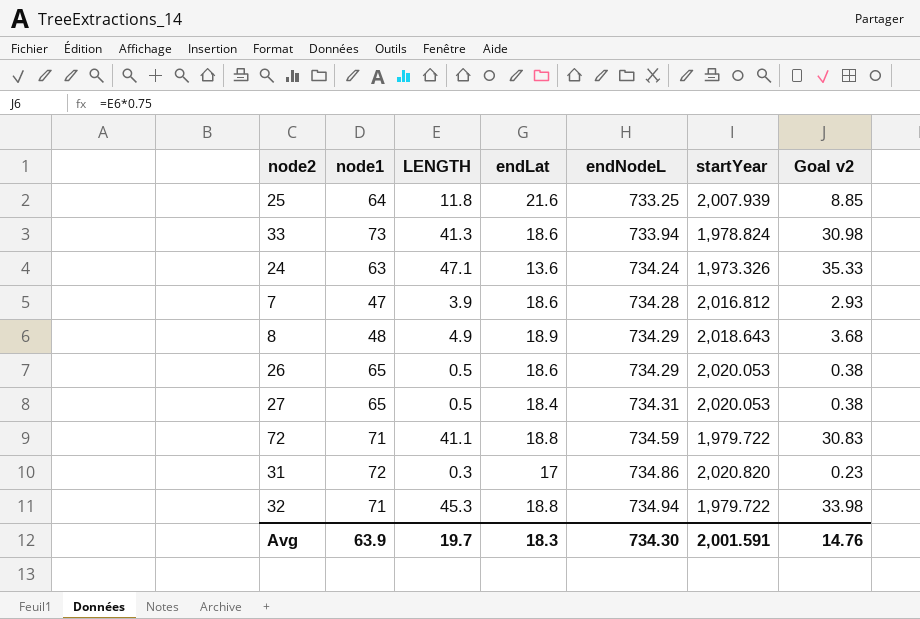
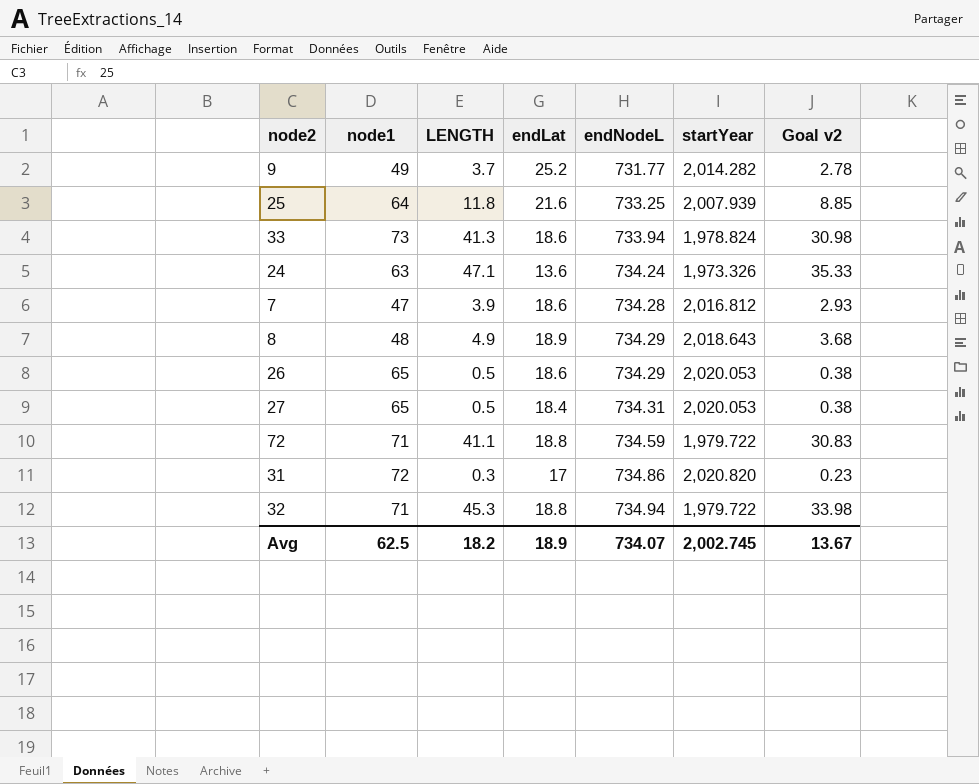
row 9: none -> 49 | 3.7 | 25.2 | 731.77 | 2,014.282 | 2.78
Avg | node1: 63.9 -> 62.5
Avg | LENGTH: 19.7 -> 18.2
Avg | endLat: 18.3 -> 18.9
Avg | endNodeL: 734.30 -> 734.07
Avg | startYear: 2,001.591 -> 2,002.745
Avg | Goal v2: 14.76 -> 13.67

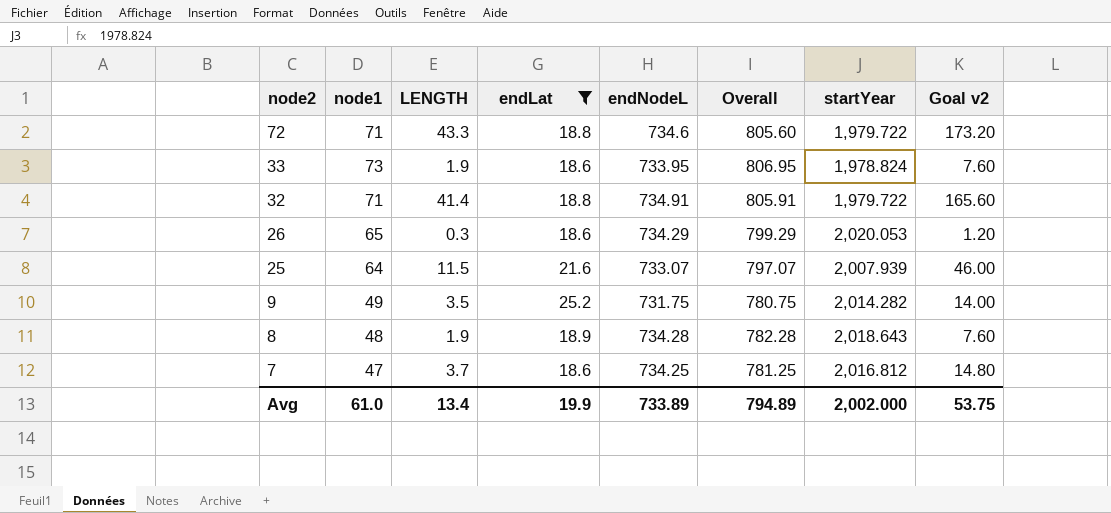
filter: none -> endLat >= 18.6
row order: endNodeL ascending -> node2 descending
column Overall | formula: none -> [node1] + [endNodeL]
column Goal v2 | formula: [LENGTH] * 0.75 -> [LENGTH] * 4
72 | LENGTH: 41.1 -> 43.3
72 | endNodeL: 734.59 -> 734.6
33 | LENGTH: 41.3 -> 1.9
33 | endNodeL: 733.94 -> 733.95
32 | LENGTH: 45.3 -> 41.4
32 | endNodeL: 734.94 -> 734.91
26 | LENGTH: 0.5 -> 0.3
25 | LENGTH: 11.8 -> 11.5
25 | endNodeL: 733.25 -> 733.07
9 | LENGTH: 3.7 -> 3.5
9 | endNodeL: 731.77 -> 731.75
8 | LENGTH: 4.9 -> 1.9
8 | endNodeL: 734.29 -> 734.28
7 | LENGTH: 3.9 -> 3.7
7 | endNodeL: 734.28 -> 734.25
Avg | node1: 62.5 -> 61.0
Avg | LENGTH: 18.2 -> 13.4
Avg | endLat: 18.9 -> 19.9
Avg | endNodeL: 734.07 -> 733.89
Avg | startYear: 2,002.745 -> 2,002.000
Avg | Goal v2: 13.67 -> 53.75

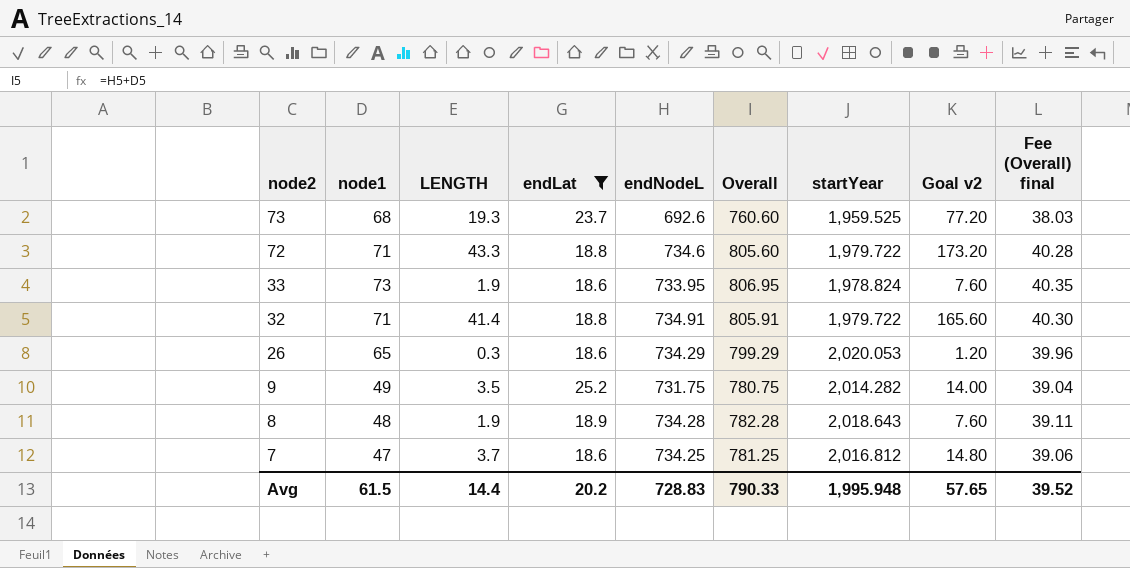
column Fee (Overall) final | formula: none -> [Overall] * 0.05
row 25: 64 | 11.5 | 21.6 | 733.07 | 797.07 | 2,007.939 | 46.00 -> none
row 73: none -> 68 | 19.3 | 23.7 | 692.6 | 760.60 | 1,959.525 | 77.20 | 38.03
Avg | node1: 61.0 -> 61.5
Avg | LENGTH: 13.4 -> 14.4
Avg | endLat: 19.9 -> 20.2
Avg | endNodeL: 733.89 -> 728.83
Avg | Overall: 794.89 -> 790.33
Avg | startYear: 2,002.000 -> 1,995.948
Avg | Goal v2: 53.75 -> 57.65

